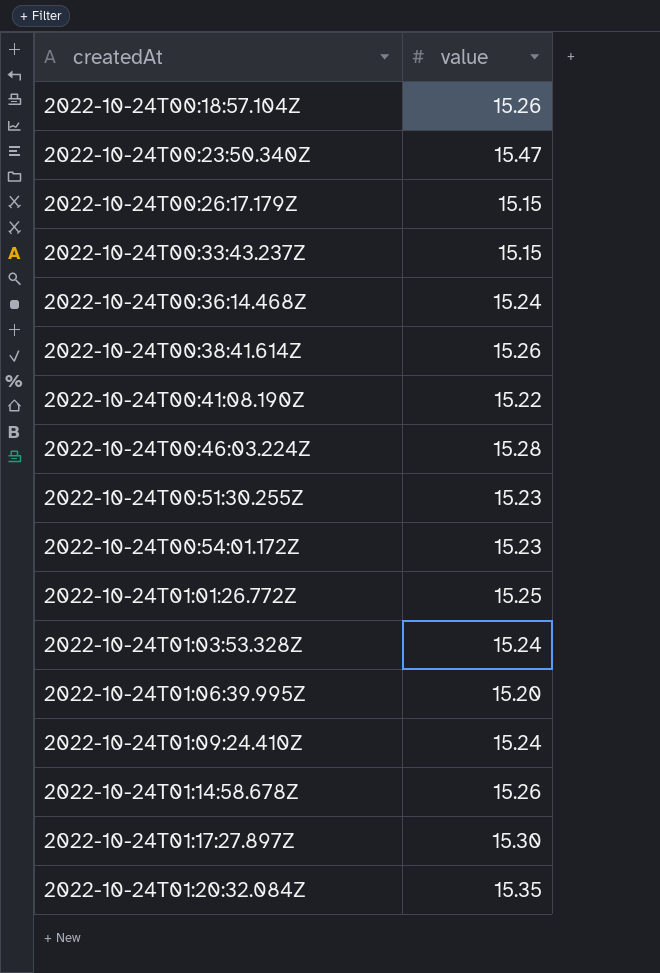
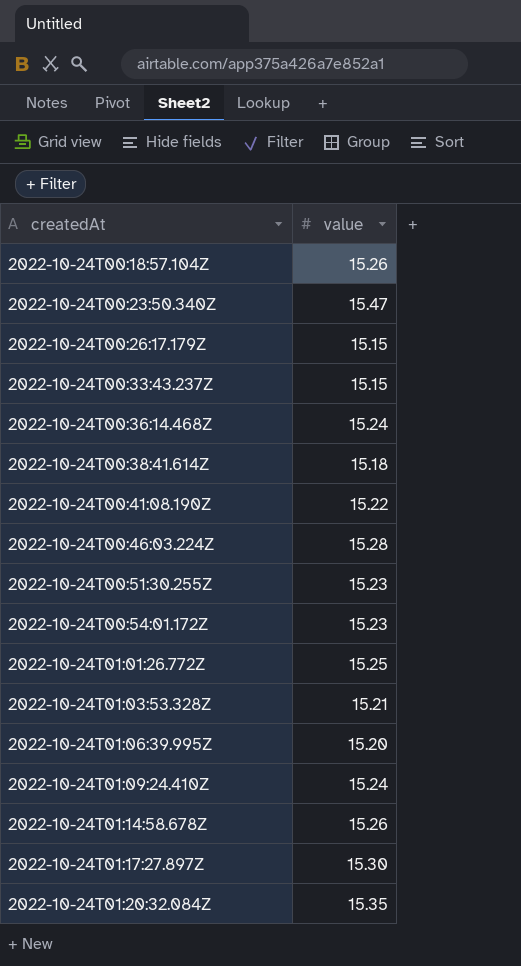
2022-10-24T00:38:41.614Z | value: 15.26 -> 15.18
2022-10-24T01:03:53.328Z | value: 15.24 -> 15.21

